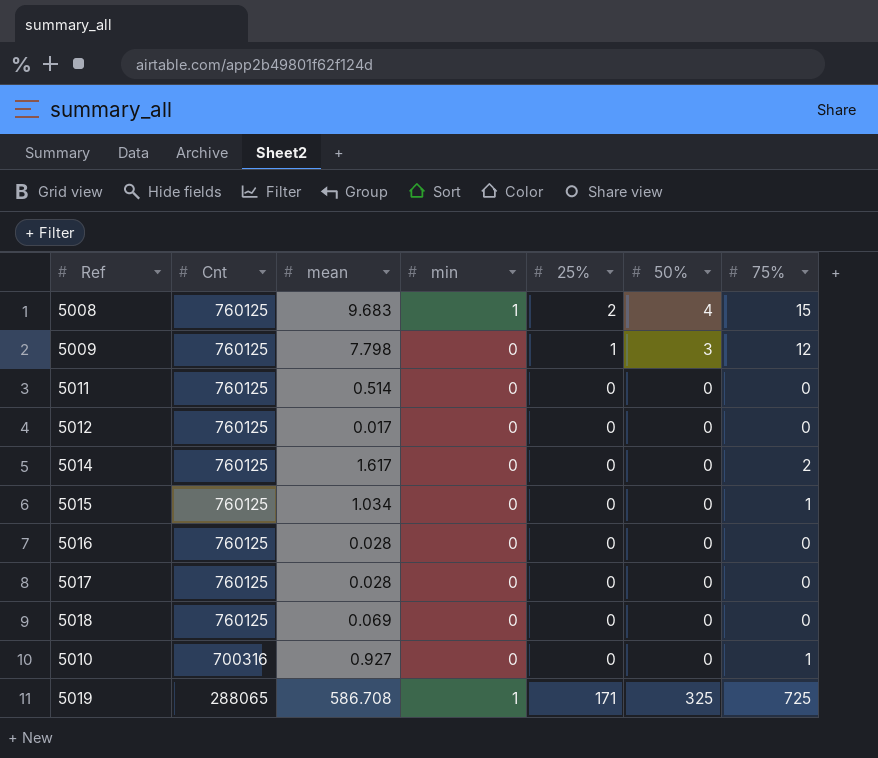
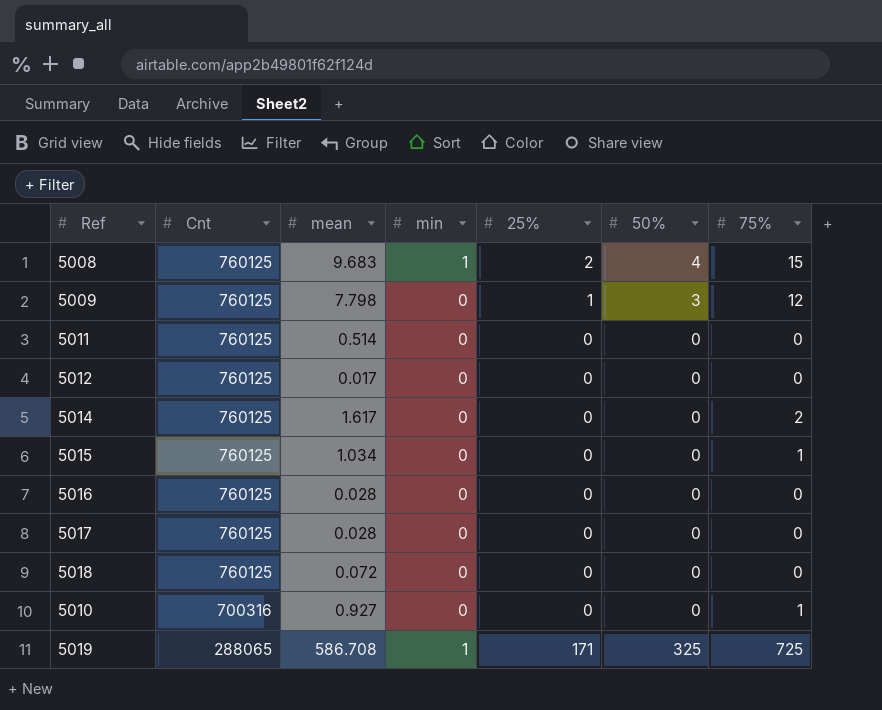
5018 | mean: 0.069 -> 0.072

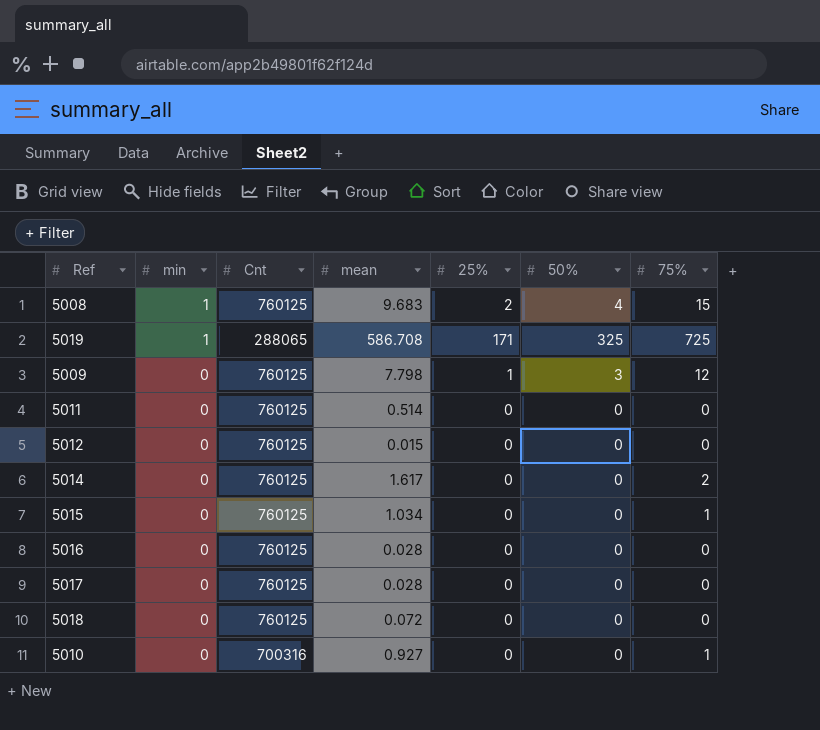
row order: Cnt descending -> min descending
column min | position: 4 -> 2
5012 | mean: 0.017 -> 0.015

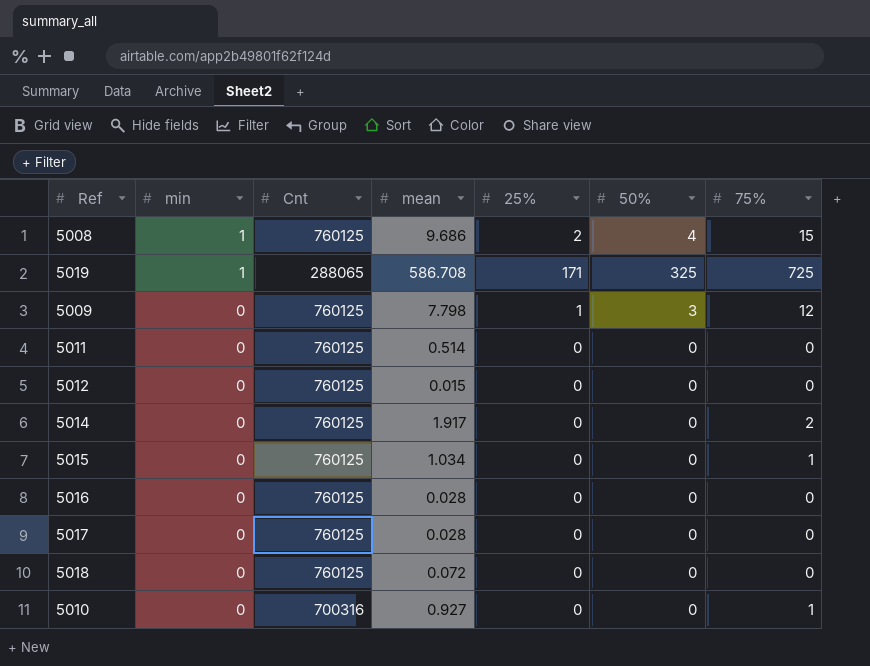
5008 | mean: 9.683 -> 9.686
5014 | mean: 1.617 -> 1.917

